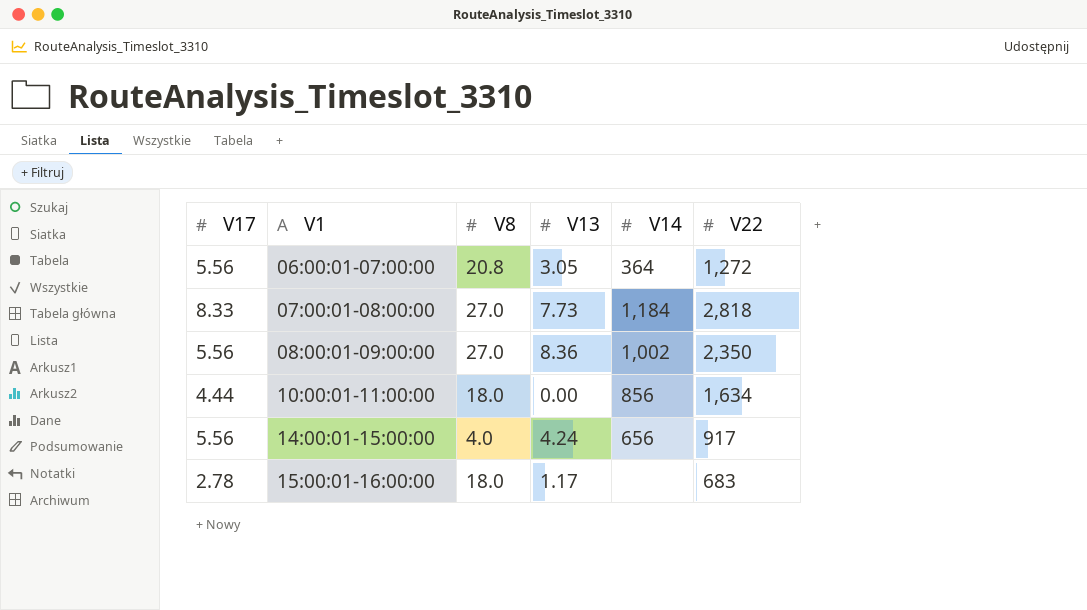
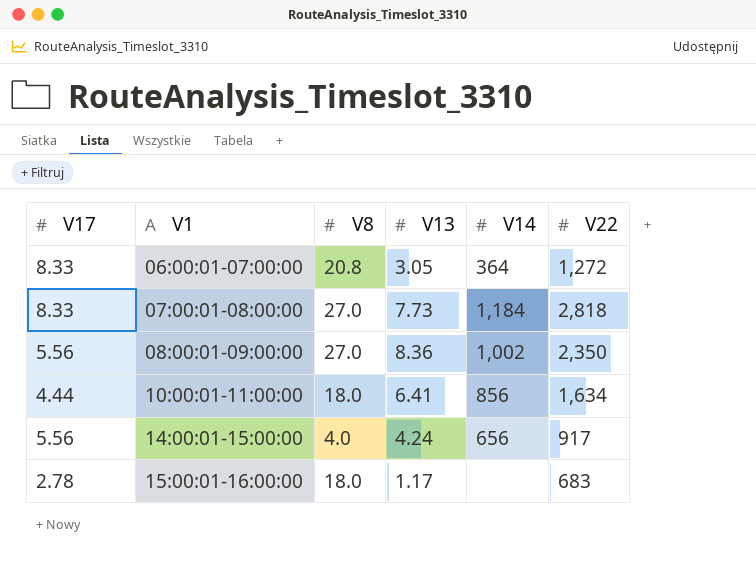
06:00:01-07:00:00 | V17: 5.56 -> 8.33
10:00:01-11:00:00 | V13: 0.00 -> 6.41

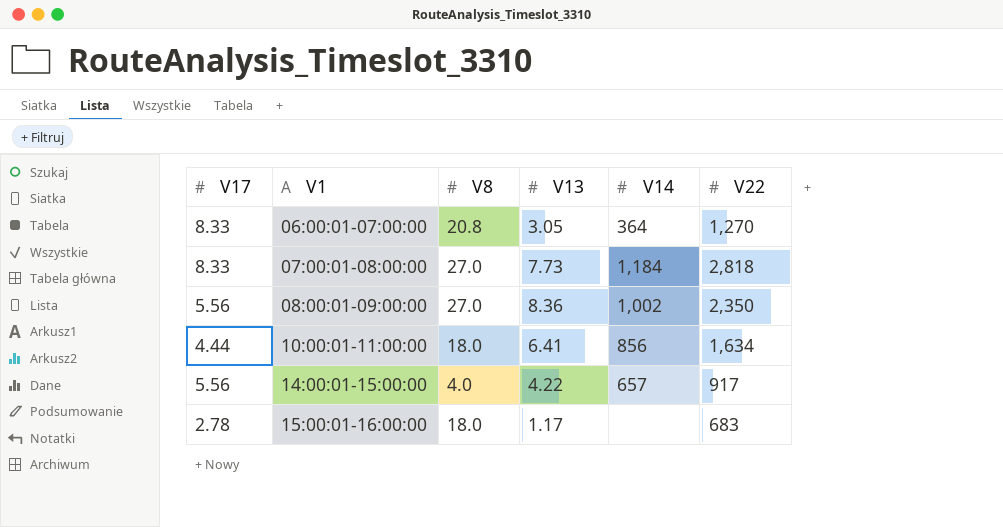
06:00:01-07:00:00 | V22: 1,272 -> 1,270
14:00:01-15:00:00 | V13: 4.24 -> 4.22
14:00:01-15:00:00 | V14: 656 -> 657

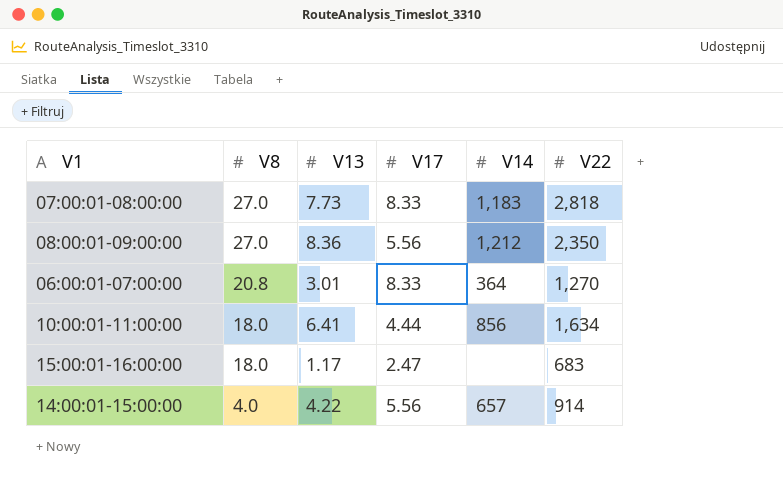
row order: V1 ascending -> V8 descending
column V17 | position: 1 -> 4
07:00:01-08:00:00 | V14: 1,184 -> 1,183
08:00:01-09:00:00 | V14: 1,002 -> 1,212
06:00:01-07:00:00 | V13: 3.05 -> 3.01
15:00:01-16:00:00 | V17: 2.78 -> 2.47
14:00:01-15:00:00 | V22: 917 -> 914

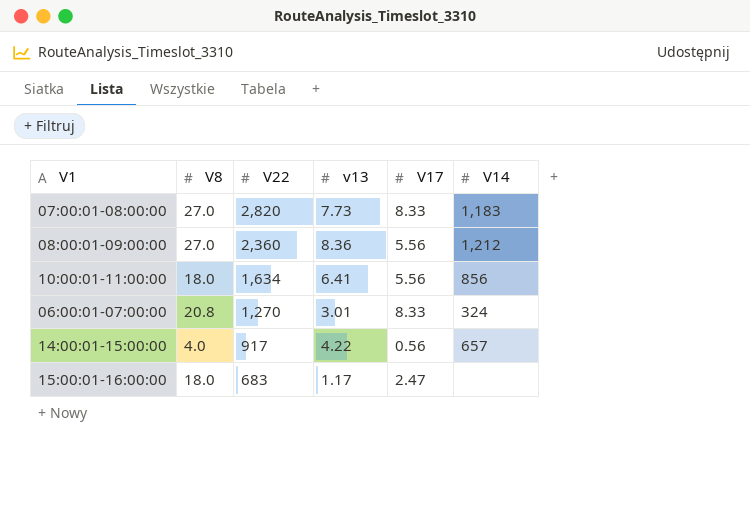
row order: V8 descending -> V22 descending
column V22 | position: 6 -> 3
column name: V13 -> v13
07:00:01-08:00:00 | V22: 2,818 -> 2,820
08:00:01-09:00:00 | V22: 2,350 -> 2,360
10:00:01-11:00:00 | V17: 4.44 -> 5.56
06:00:01-07:00:00 | V14: 364 -> 324
14:00:01-15:00:00 | V22: 914 -> 917
14:00:01-15:00:00 | V17: 5.56 -> 0.56

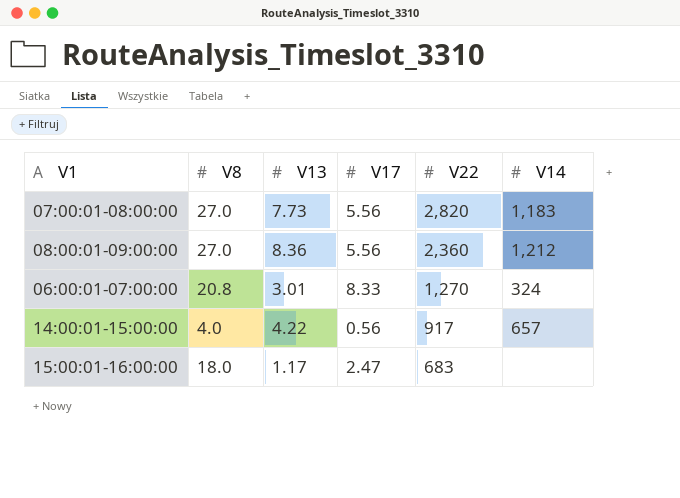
column name: v13 -> V13
column V22 | position: 3 -> 5
row 10:00:01-11:00:00: 18.0 | 1,634 | 6.41 | 5.56 | 856 -> none
07:00:01-08:00:00 | V17: 8.33 -> 5.56

